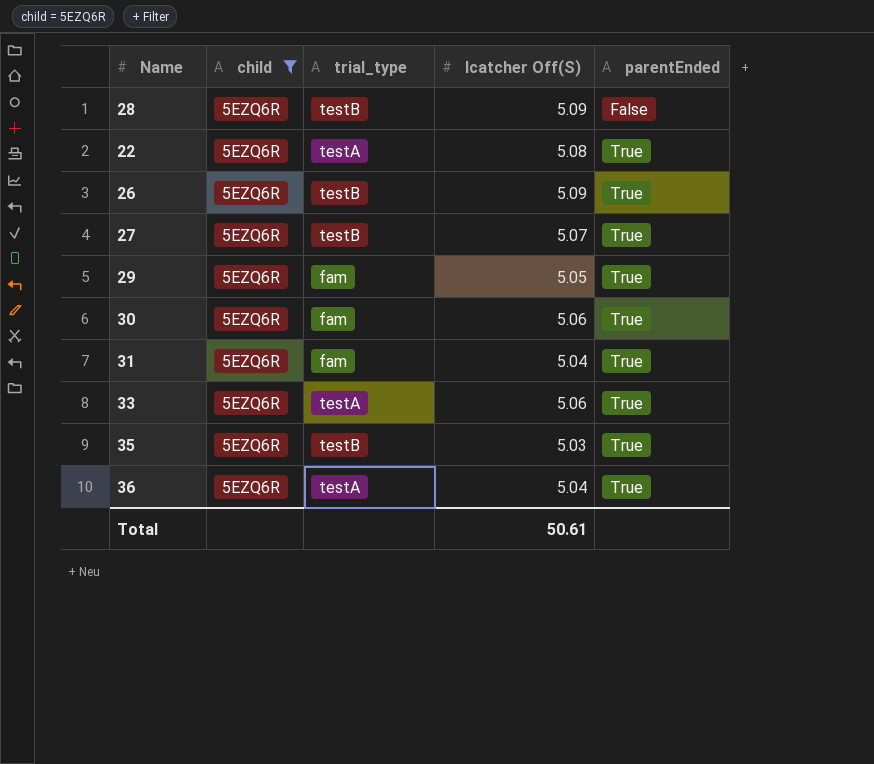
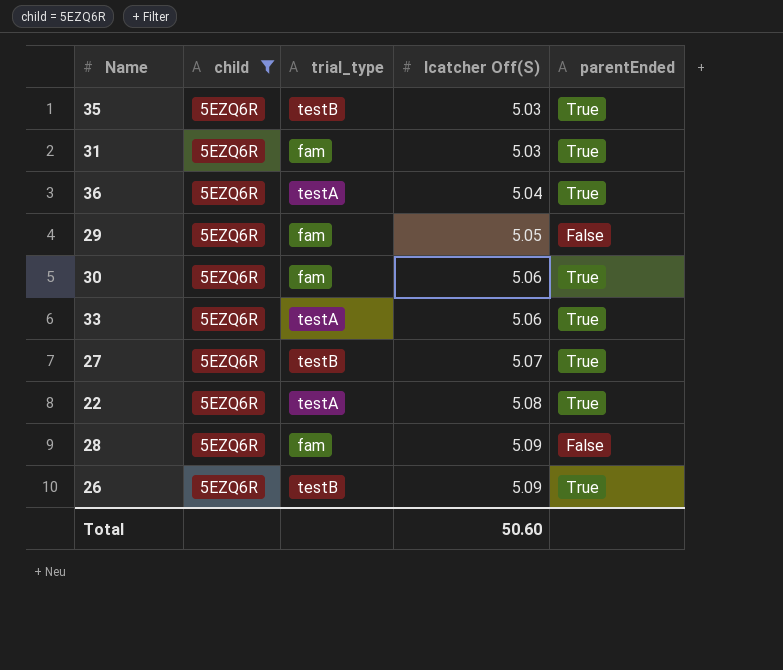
row order: parentEnded ascending -> Icatcher Off(S) ascending
31 | Icatcher Off(S): 5.04 -> 5.03
29 | parentEnded: True -> False
28 | trial_type: testB -> fam
Total | Icatcher Off(S): 50.61 -> 50.60

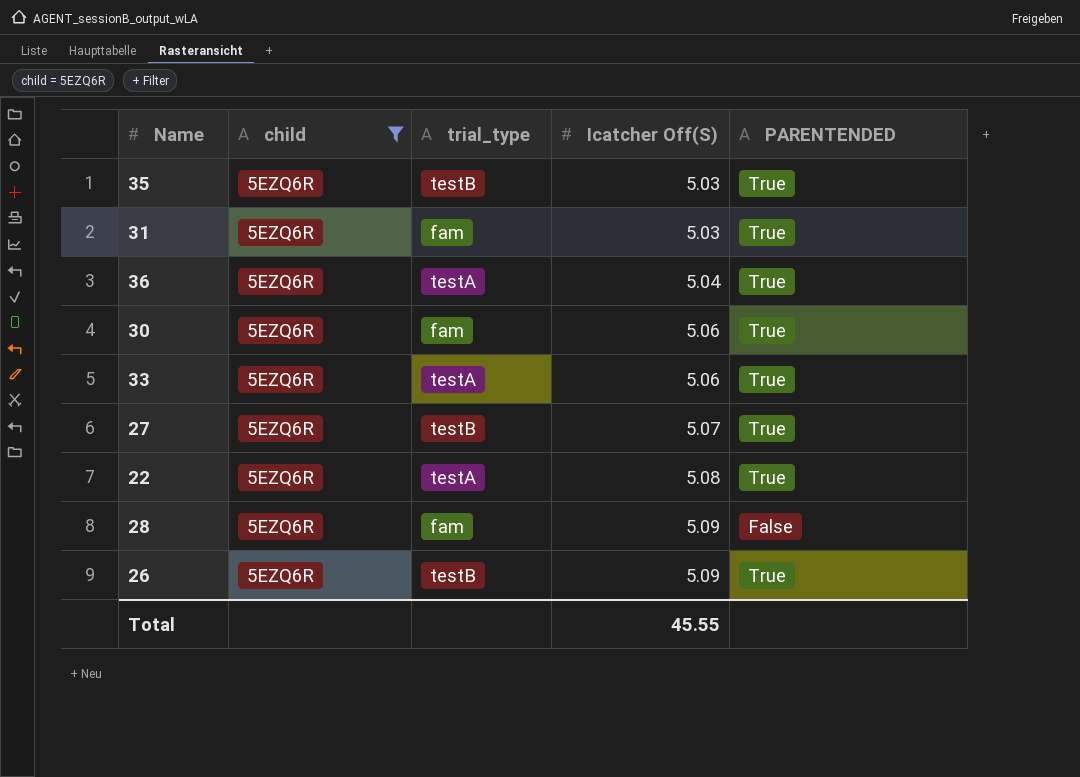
column name: parentEnded -> PARENTENDED
row 29: 5EZQ6R | fam | 5.05 | False -> none
Total | Icatcher Off(S): 50.60 -> 45.55

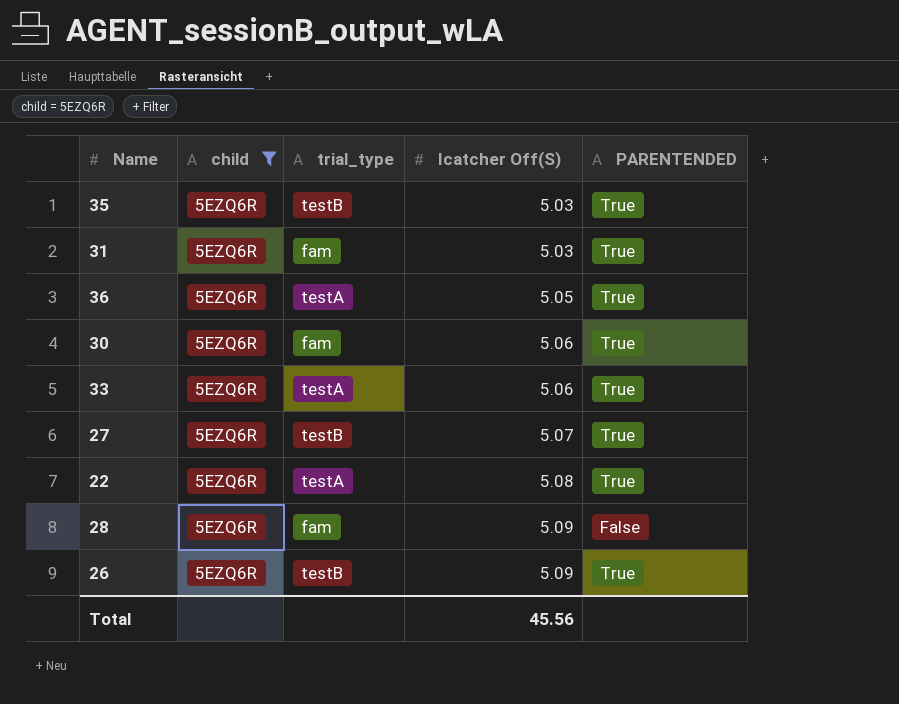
36 | Icatcher Off(S): 5.04 -> 5.05
Total | Icatcher Off(S): 45.55 -> 45.56

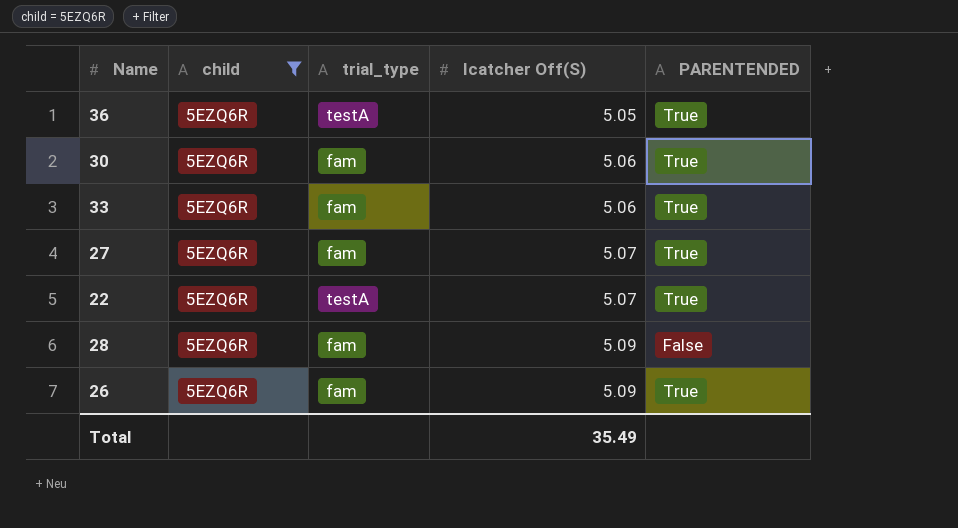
row 35: 5EZQ6R | testB | 5.03 | True -> none
row 31: 5EZQ6R | fam | 5.03 | True -> none
33 | trial_type: testA -> fam
27 | trial_type: testB -> fam
22 | Icatcher Off(S): 5.08 -> 5.07
26 | trial_type: testB -> fam
Total | Icatcher Off(S): 45.56 -> 35.49

